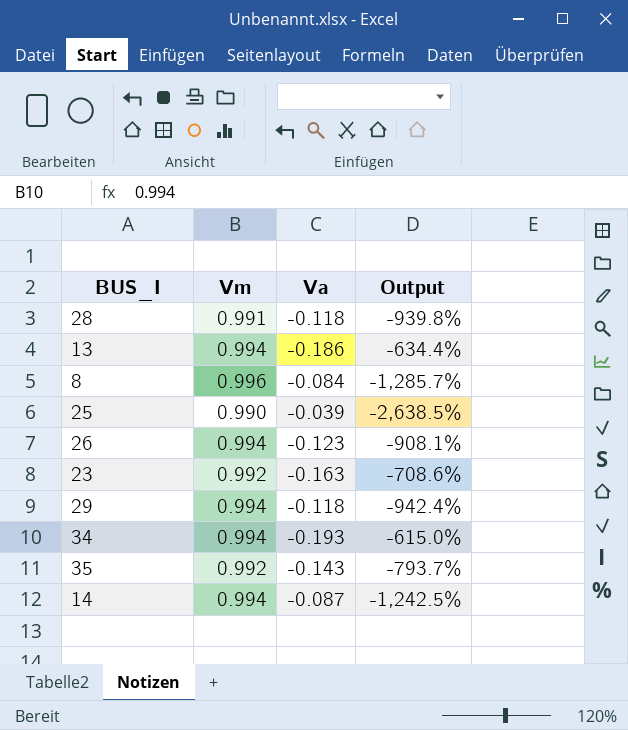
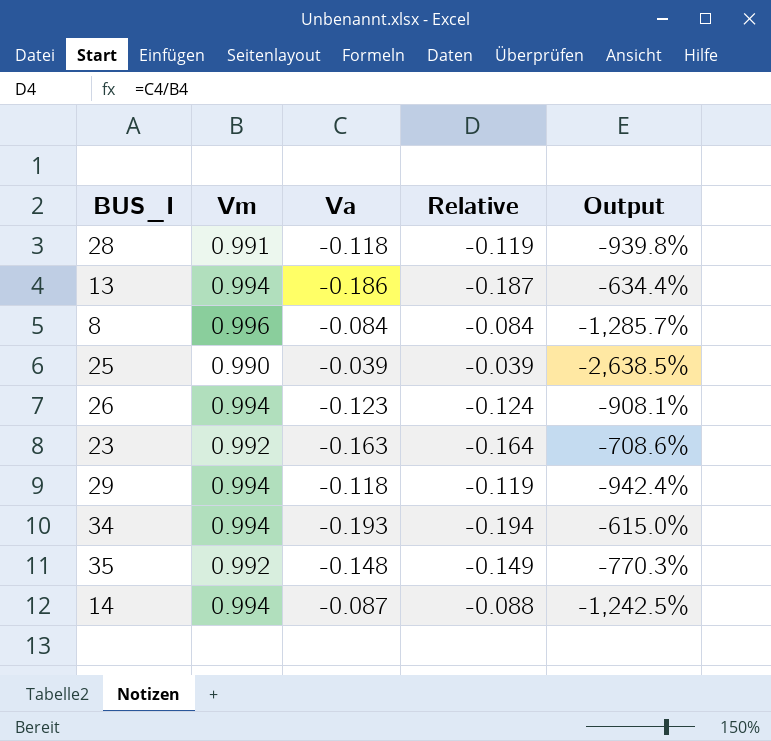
column Relative | formula: none -> [Va] / [Vm]
35 | Va: -0.143 -> -0.148
35 | Output: -793.7% -> -770.3%

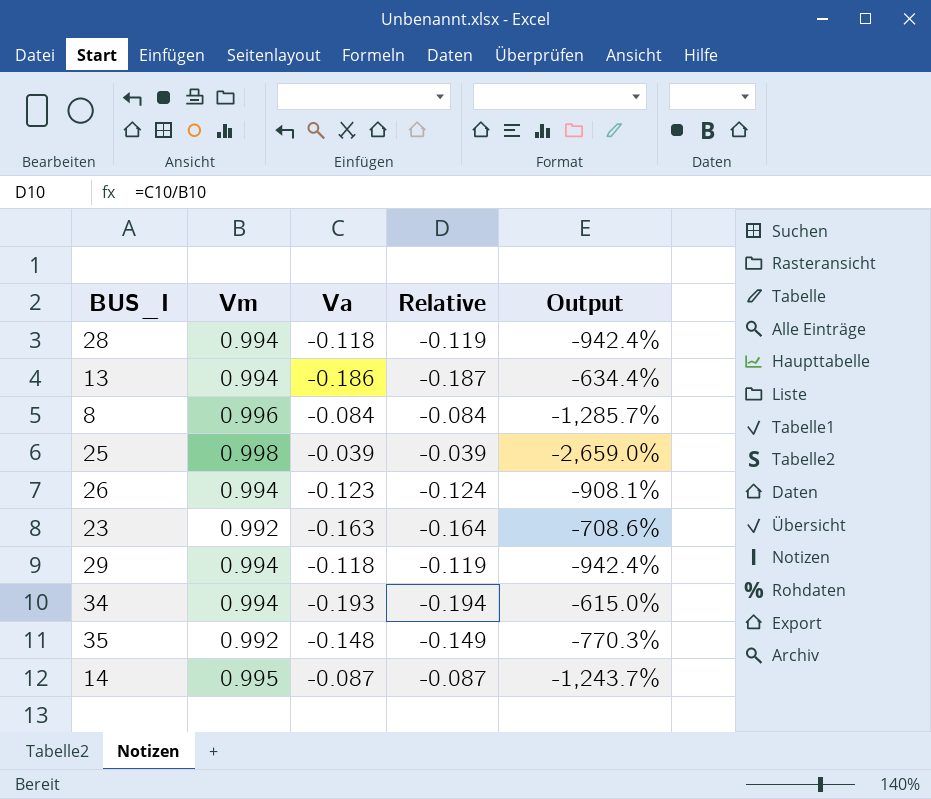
28 | Vm: 0.991 -> 0.994
28 | Output: -939.8% -> -942.4%
25 | Vm: 0.990 -> 0.998
25 | Output: -2,638.5% -> -2,659.0%
14 | Vm: 0.994 -> 0.995
14 | Relative: -0.088 -> -0.087
14 | Output: -1,242.5% -> -1,243.7%

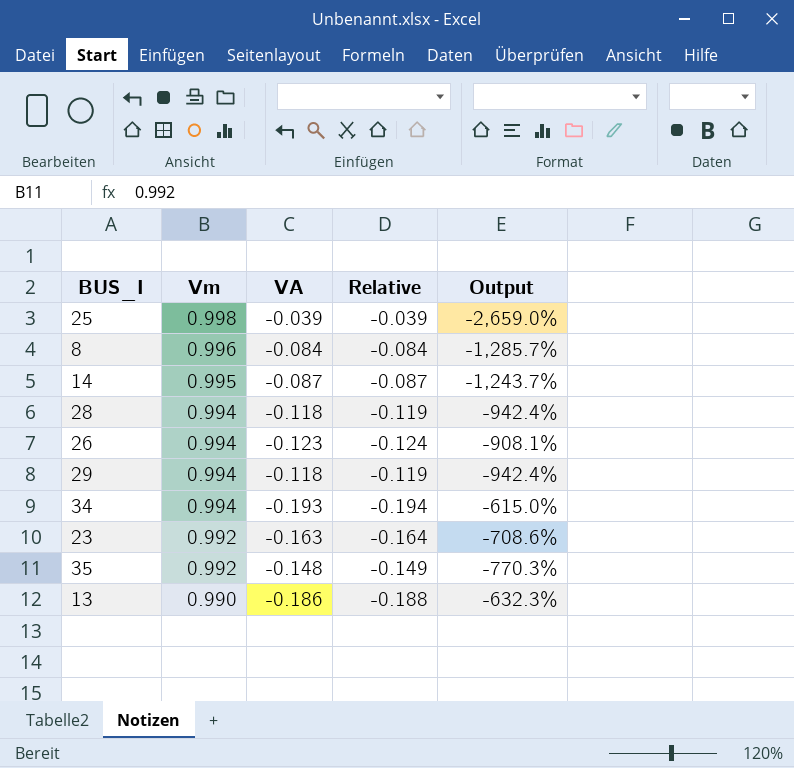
row order: none -> Vm descending
column name: Va -> VA
13 | Vm: 0.994 -> 0.990
13 | Relative: -0.187 -> -0.188
13 | Output: -634.4% -> -632.3%

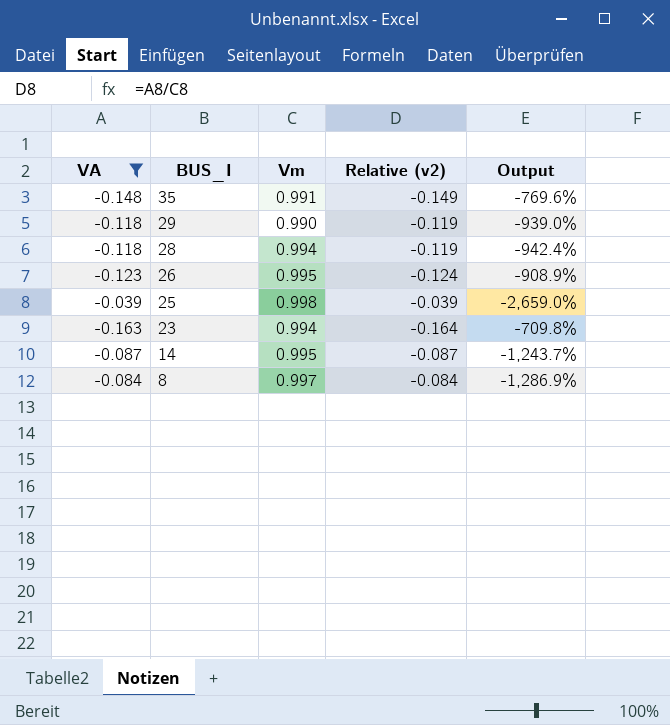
filter: none -> VA >= -0.163
row order: Vm descending -> BUS_I descending
column VA | position: 3 -> 1
column name: Relative -> Relative (v2)
35 | Vm: 0.992 -> 0.991
35 | Output: -770.3% -> -769.6%
29 | Vm: 0.994 -> 0.990
29 | Output: -942.4% -> -939.0%
26 | Vm: 0.994 -> 0.995
26 | Output: -908.1% -> -908.9%
23 | Vm: 0.992 -> 0.994
23 | Output: -708.6% -> -709.8%
8 | Vm: 0.996 -> 0.997
8 | Output: -1,285.7% -> -1,286.9%

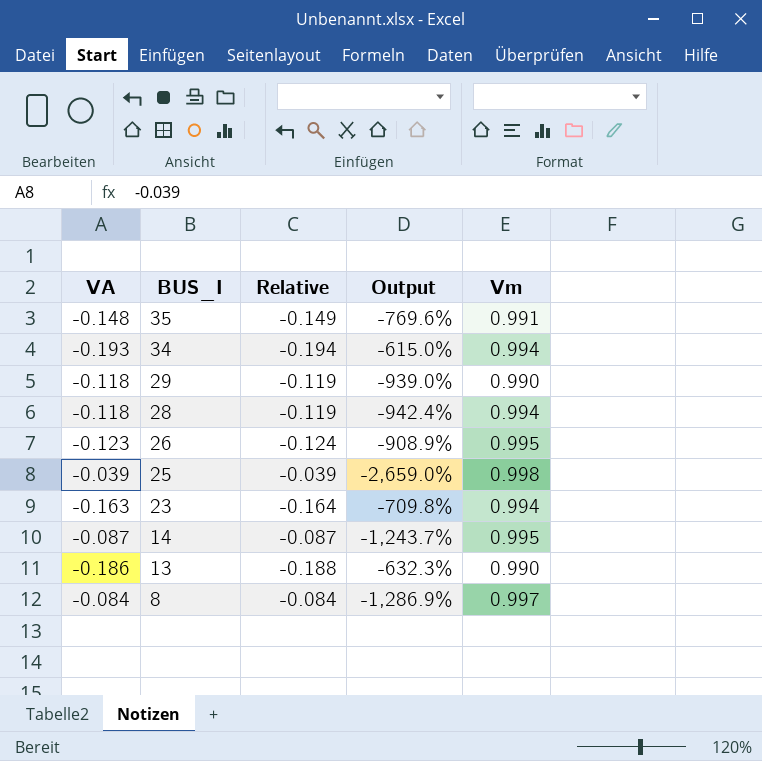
filter: VA >= -0.163 -> none
column name: Relative (v2) -> Relative
column Vm | position: 3 -> 5

